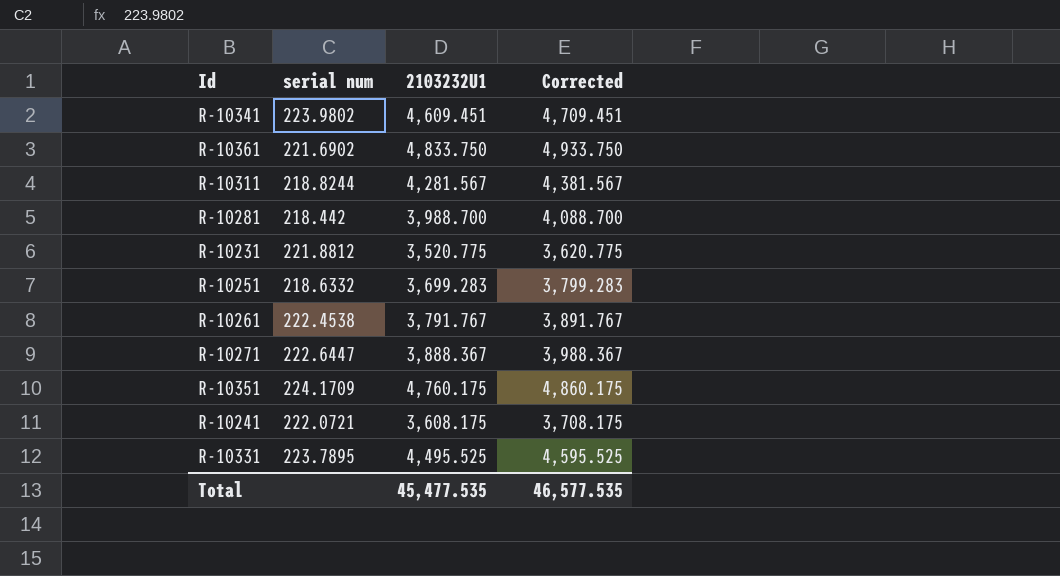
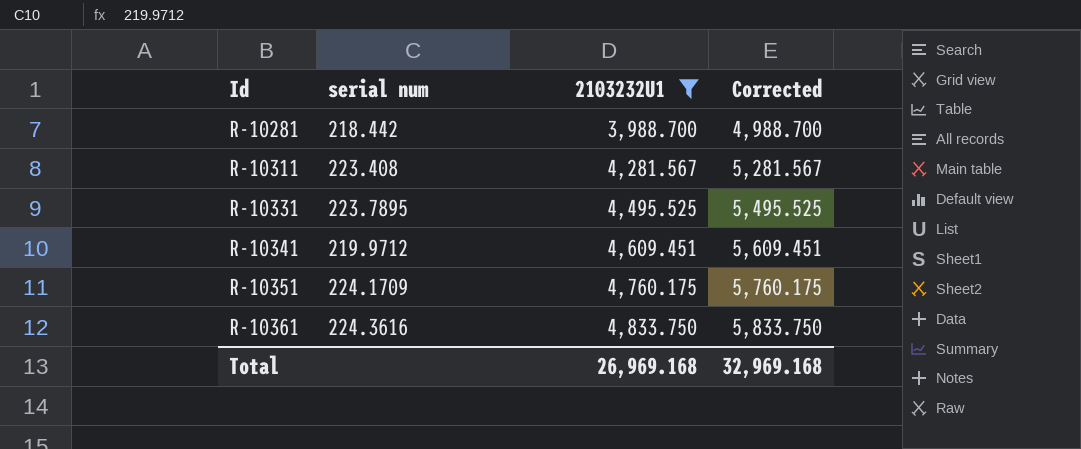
filter: none -> 2103232U1 >= 3,988.700
row order: none -> Id ascending
column Corrected | formula: [2103232U1] + 100 -> [2103232U1] + 1000
R-10311 | serial num: 218.8244 -> 223.408
R-10341 | serial num: 223.9802 -> 219.9712
R-10361 | serial num: 221.6902 -> 224.3616
Total | 2103232U1: 45,477.535 -> 26,969.168
Total | Corrected: 46,577.535 -> 32,969.168

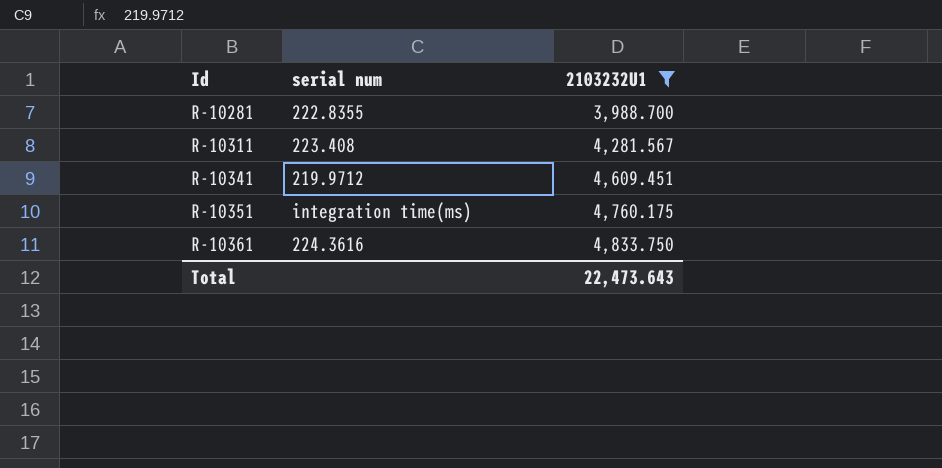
column Corrected | formula: [2103232U1] + 1000 -> none
row R-10331: 223.7895 | 4,495.525 | 5,495.525 -> none
R-10281 | serial num: 218.442 -> 222.8355
R-10351 | serial num: 224.1709 -> integration time(ms)
Total | 2103232U1: 26,969.168 -> 22,473.643

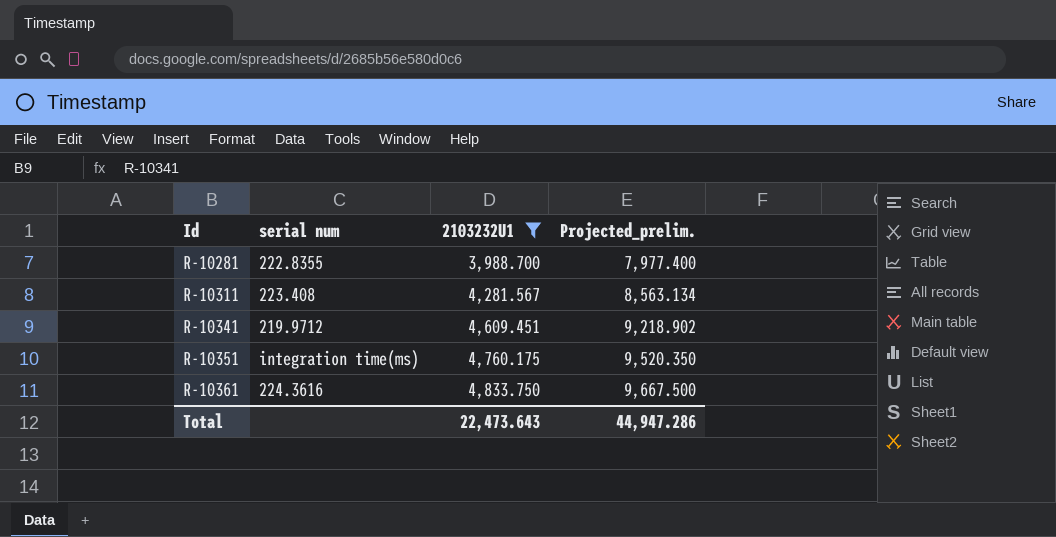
column Projected_prelim. | formula: none -> [2103232U1] * 2

